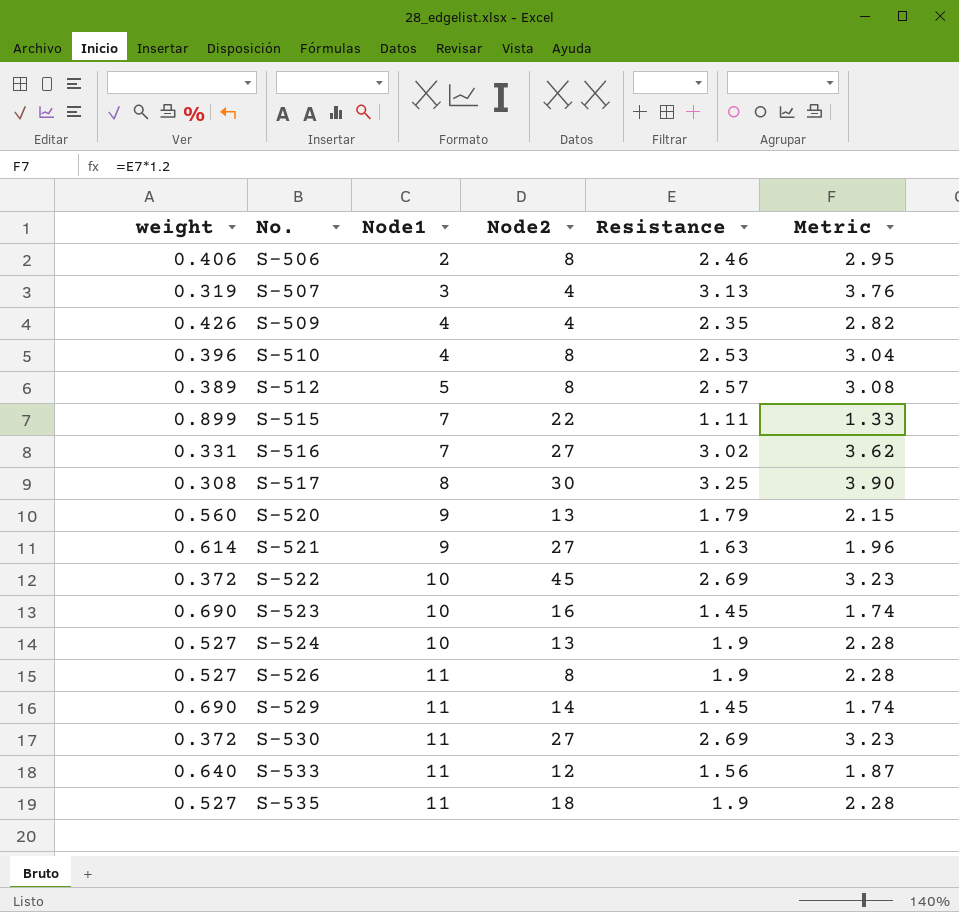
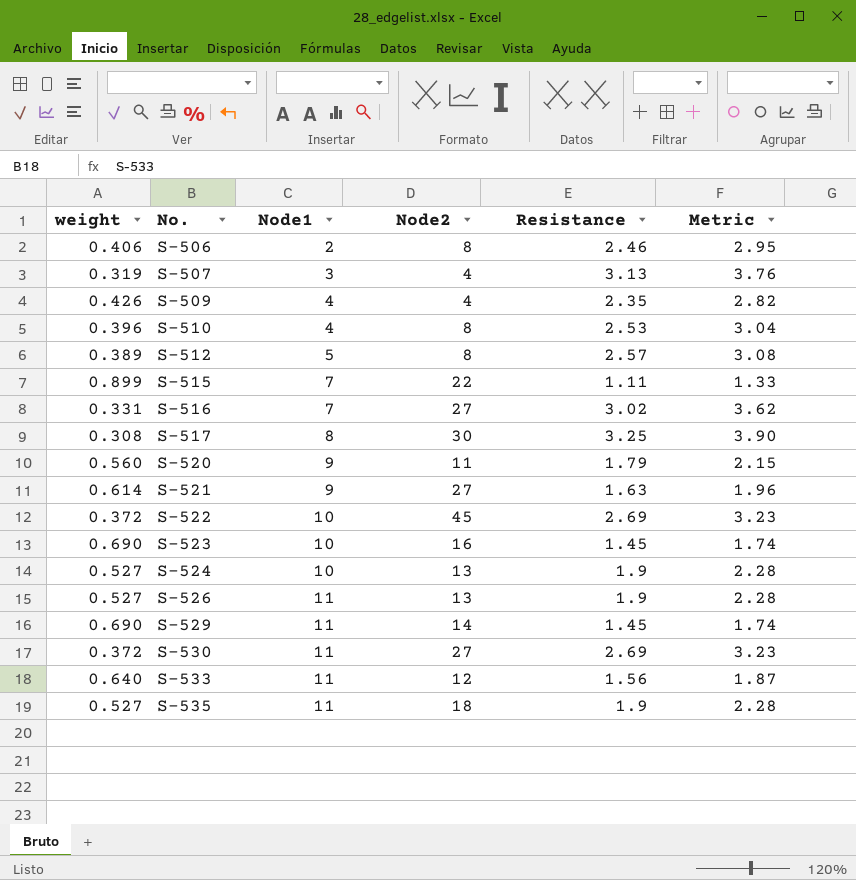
S-520 | Node2: 13 -> 11
S-526 | Node2: 8 -> 13

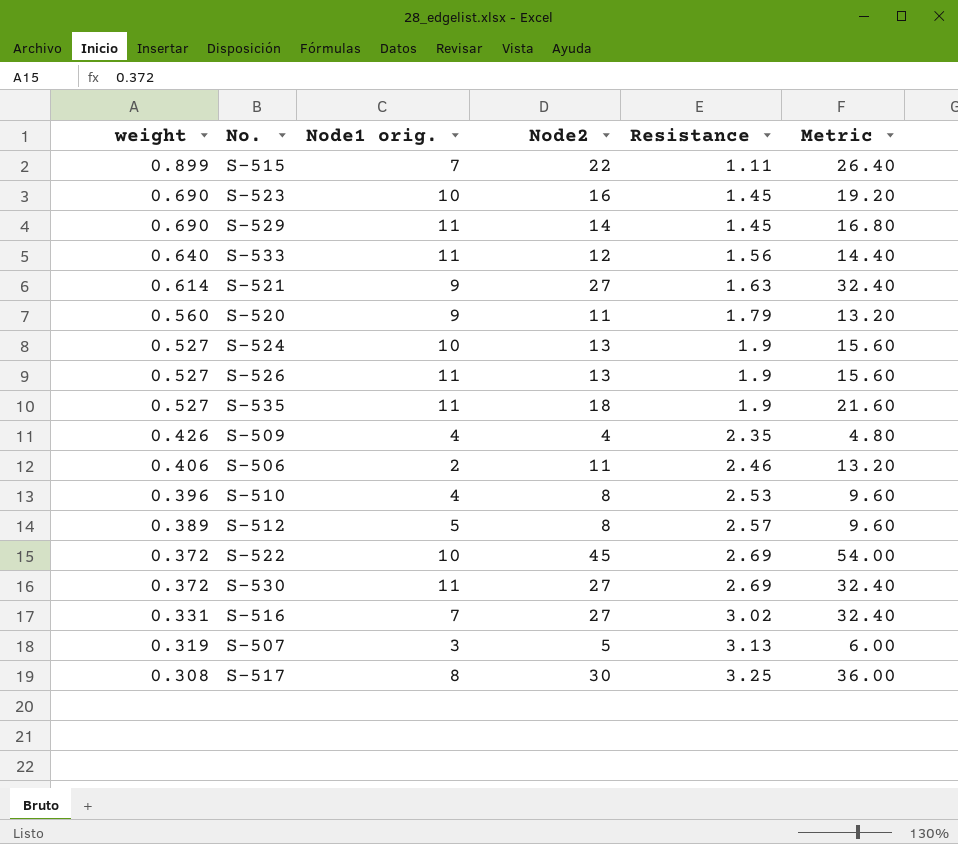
row order: No. ascending -> weight descending
column name: Node1 -> Node1 orig.
column Metric | formula: [Resistance] * 1.2 -> [Node2] * 1.2
S-506 | Node2: 8 -> 11
S-507 | Node2: 4 -> 5

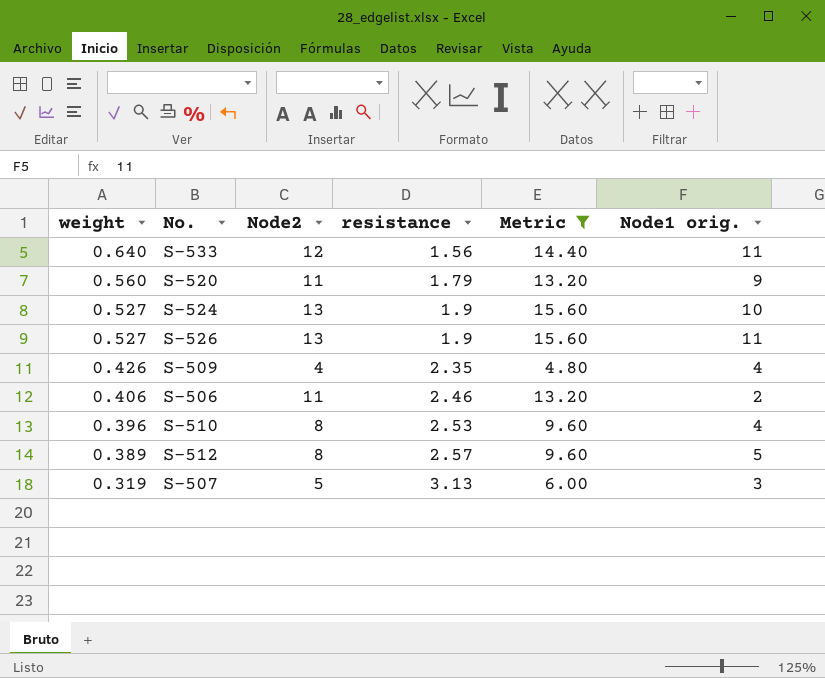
filter: none -> Metric <= 15.60
column name: Resistance -> resistance
column Node1 orig. | position: 3 -> 6

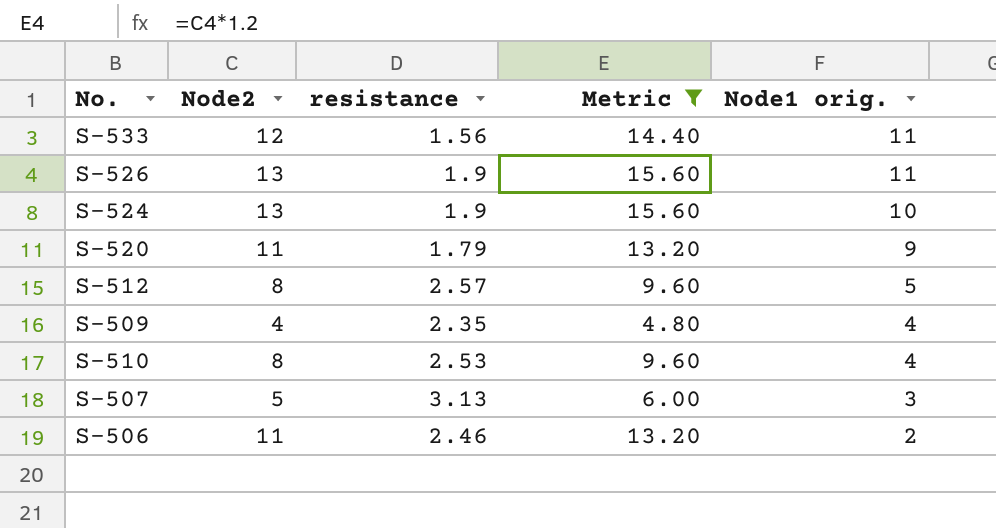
row order: weight descending -> Node1 orig. descending
column weight | position: 1 -> none

